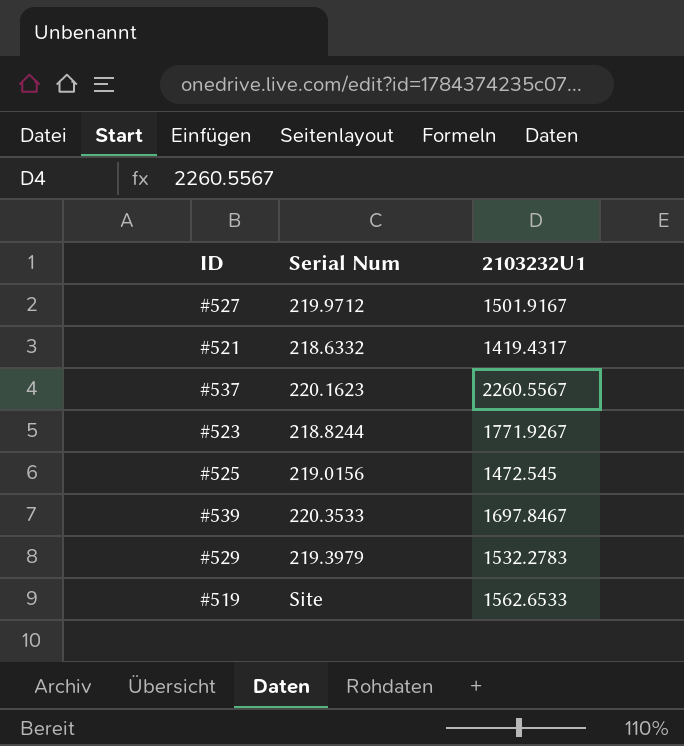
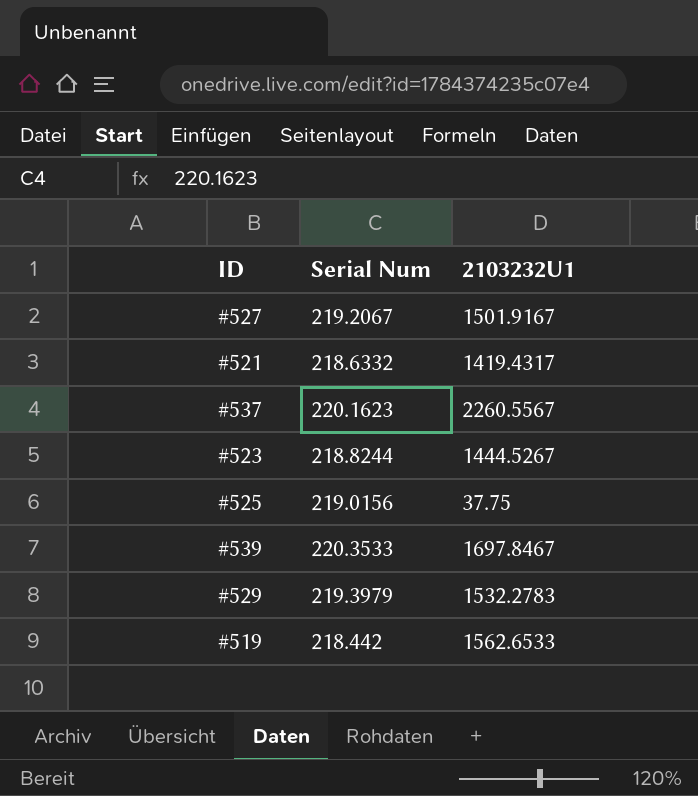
#527 | Serial Num: 219.9712 -> 219.2067
#523 | 2103232U1: 1771.9267 -> 1444.5267
#525 | 2103232U1: 1472.545 -> 37.75
#519 | Serial Num: Site -> 218.442

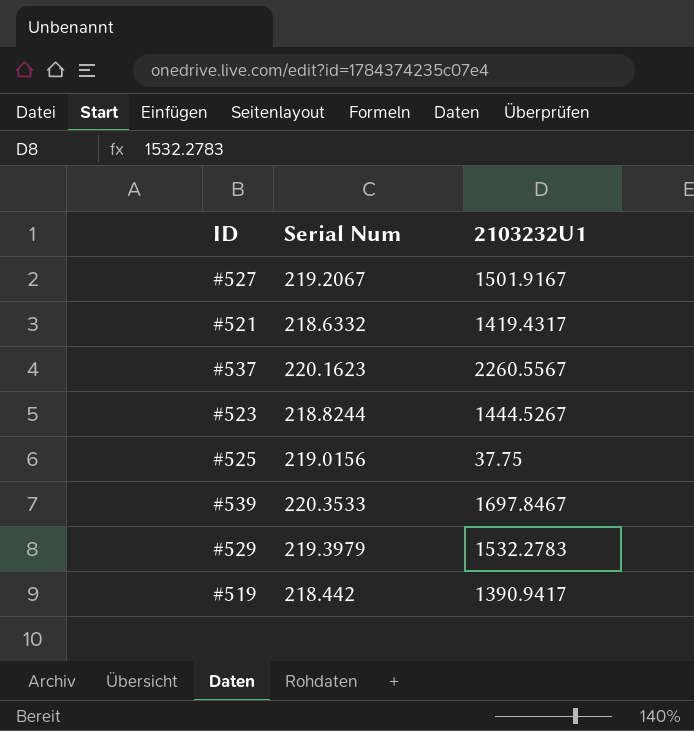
#519 | 2103232U1: 1562.6533 -> 1390.9417

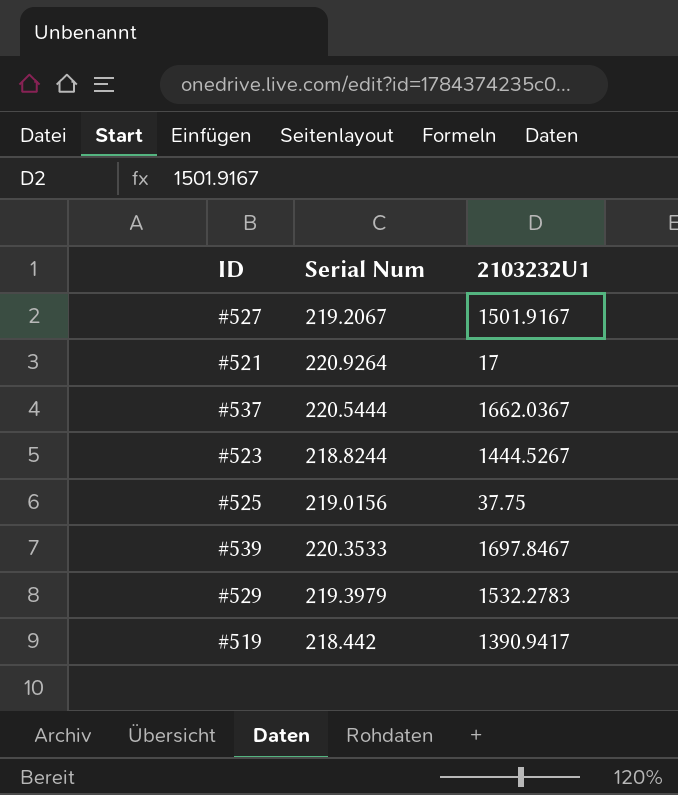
#521 | Serial Num: 218.6332 -> 220.9264
#521 | 2103232U1: 1419.4317 -> 17
#537 | Serial Num: 220.1623 -> 220.5444
#537 | 2103232U1: 2260.5567 -> 1662.0367

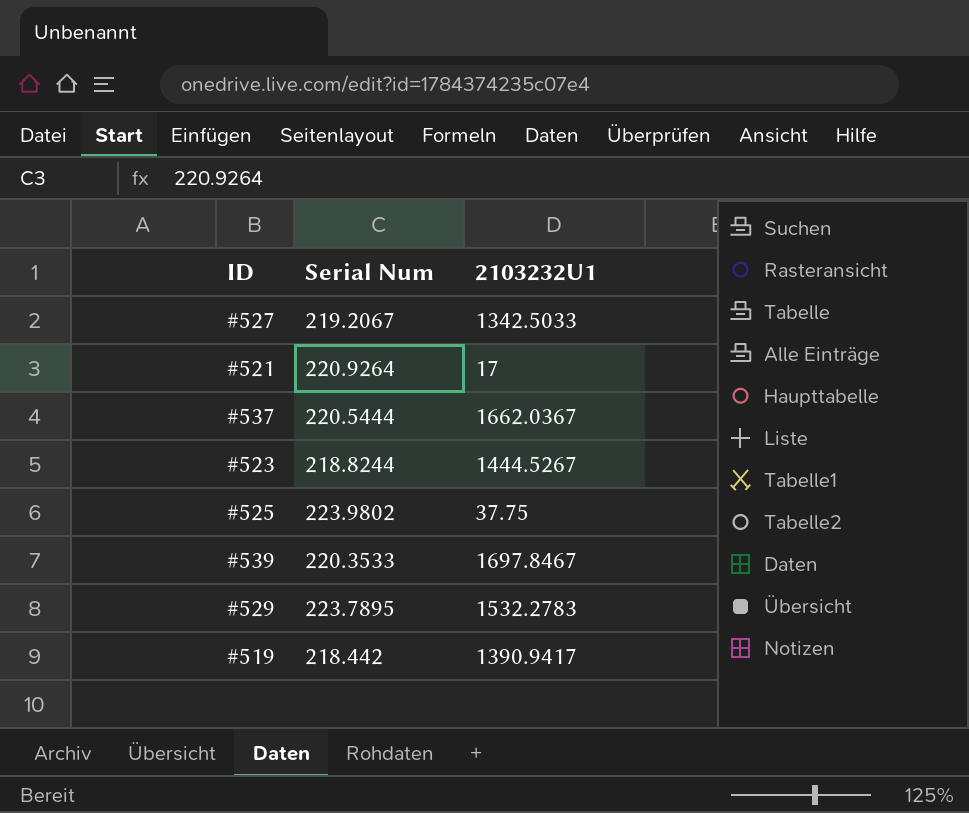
#527 | 2103232U1: 1501.9167 -> 1342.5033
#525 | Serial Num: 219.0156 -> 223.9802
#529 | Serial Num: 219.3979 -> 223.7895

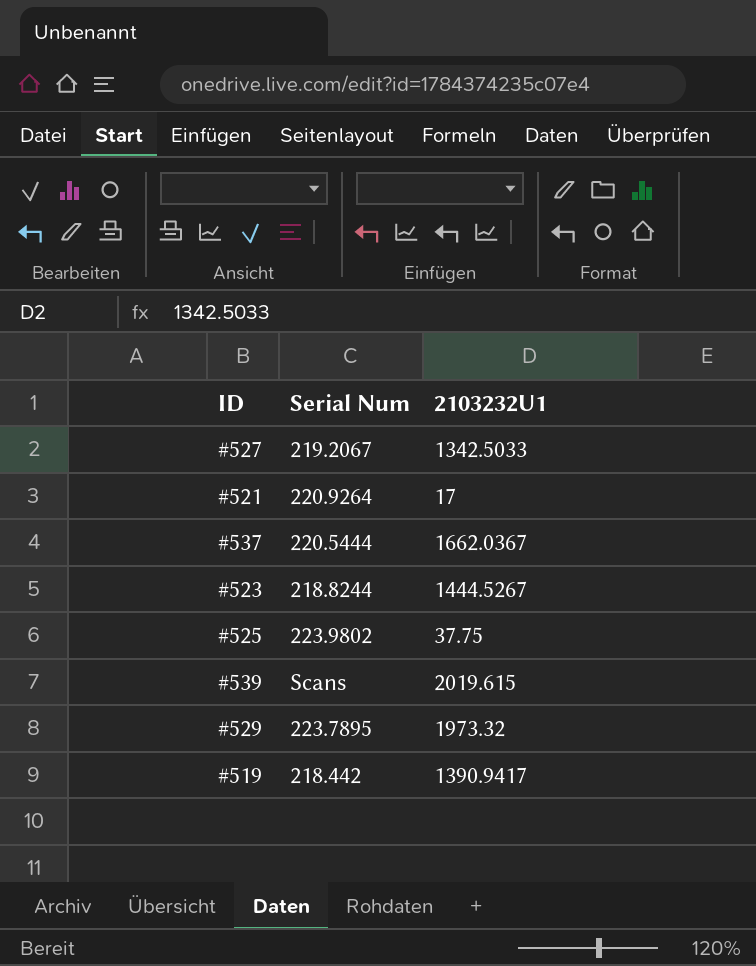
#539 | Serial Num: 220.3533 -> Scans
#539 | 2103232U1: 1697.8467 -> 2019.615
#529 | 2103232U1: 1532.2783 -> 1973.32

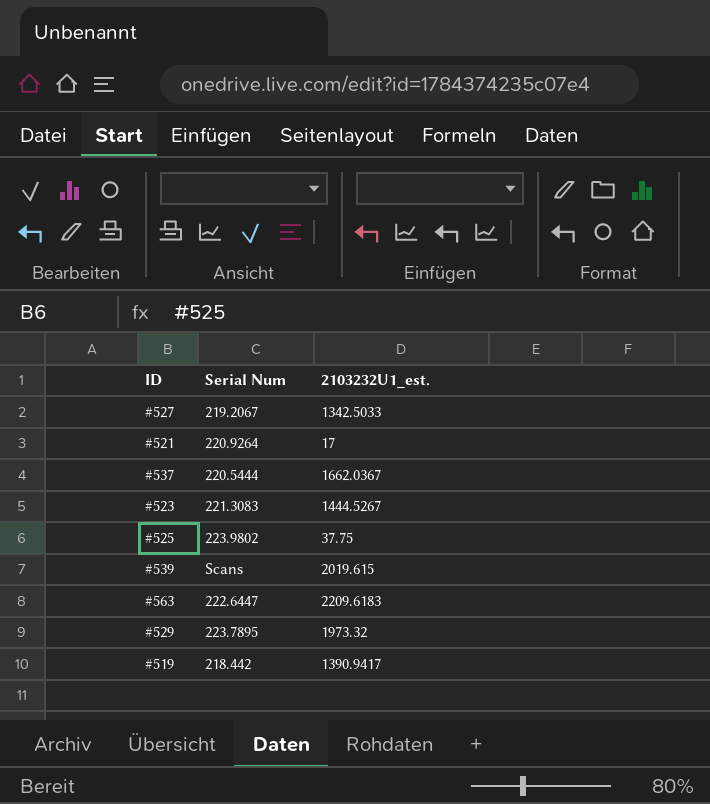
column name: 2103232U1 -> 2103232U1_est.
#523 | Serial Num: 218.8244 -> 221.3083
row #563: none -> 222.6447 | 2209.6183

